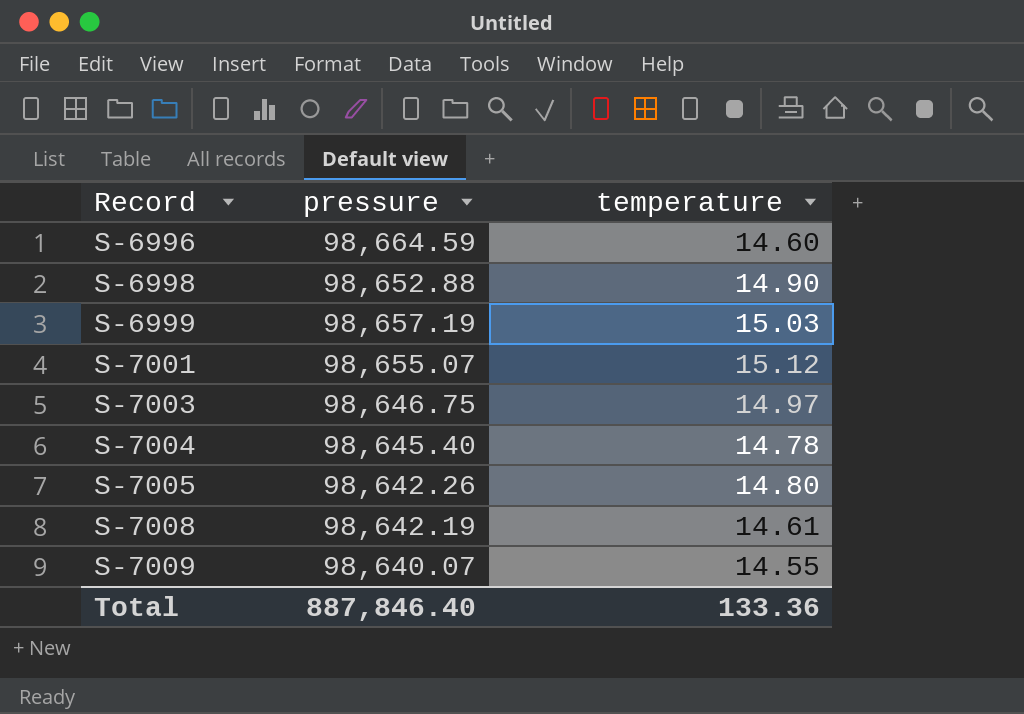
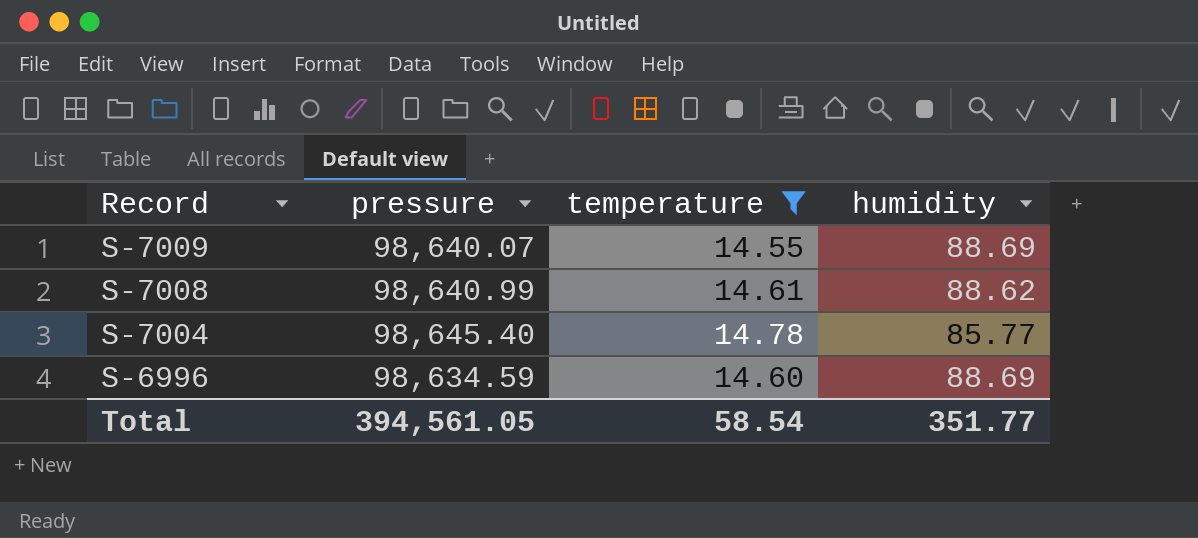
filter: none -> temperature <= 14.78
row order: Record ascending -> Record descending
column humidity | position: none -> 4
S-7008 | pressure: 98,642.19 -> 98,640.99
S-6996 | pressure: 98,664.59 -> 98,634.59
Total | pressure: 887,846.40 -> 394,561.05
Total | temperature: 133.36 -> 58.54

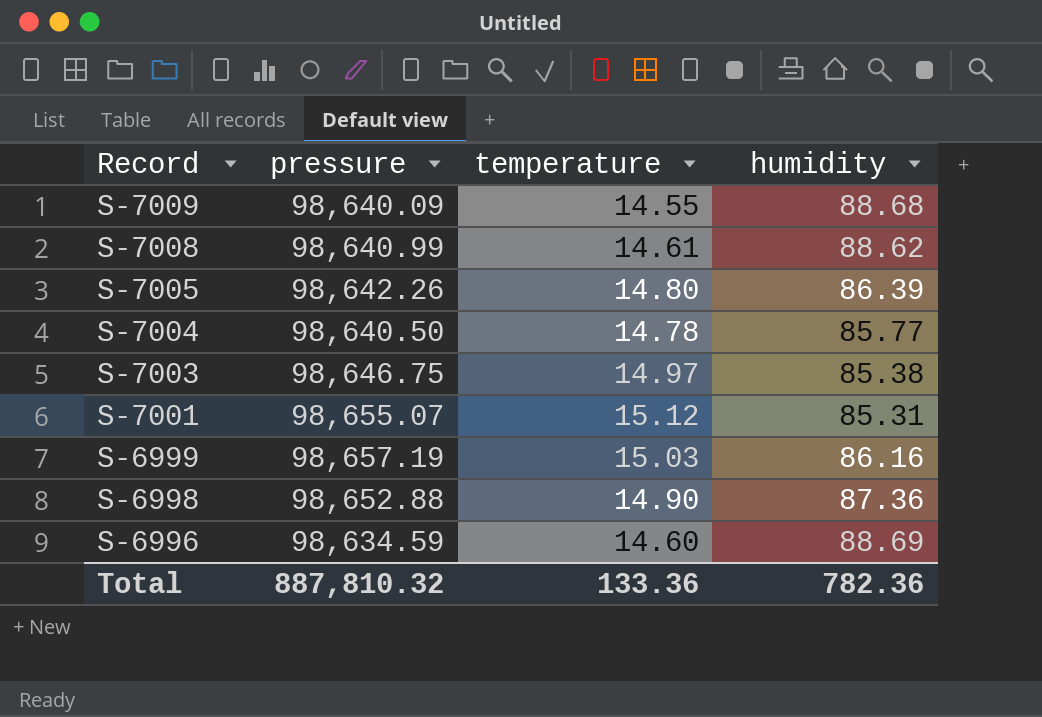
filter: temperature <= 14.78 -> none
S-7009 | pressure: 98,640.07 -> 98,640.09
S-7009 | humidity: 88.69 -> 88.68
S-7004 | pressure: 98,645.40 -> 98,640.50
Total | pressure: 394,561.05 -> 887,810.32
Total | temperature: 58.54 -> 133.36
Total | humidity: 351.77 -> 782.36

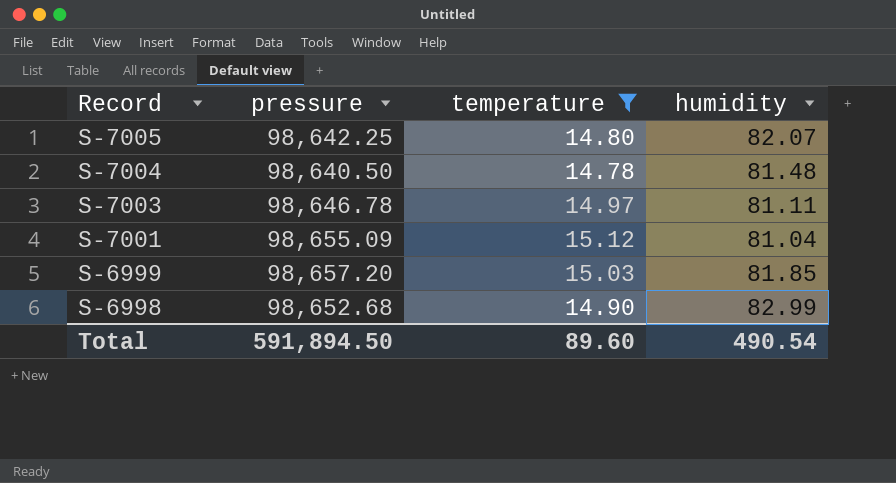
filter: none -> temperature >= 14.78
S-7005 | pressure: 98,642.26 -> 98,642.25
S-7005 | humidity: 86.39 -> 82.07
S-7004 | humidity: 85.77 -> 81.48
S-7003 | pressure: 98,646.75 -> 98,646.78
S-7003 | humidity: 85.38 -> 81.11
S-7001 | pressure: 98,655.07 -> 98,655.09
S-7001 | humidity: 85.31 -> 81.04
S-6999 | pressure: 98,657.19 -> 98,657.20
S-6999 | humidity: 86.16 -> 81.85
S-6998 | pressure: 98,652.88 -> 98,652.68
S-6998 | humidity: 87.36 -> 82.99
Total | pressure: 887,810.32 -> 591,894.50
Total | temperature: 133.36 -> 89.60
Total | humidity: 782.36 -> 490.54

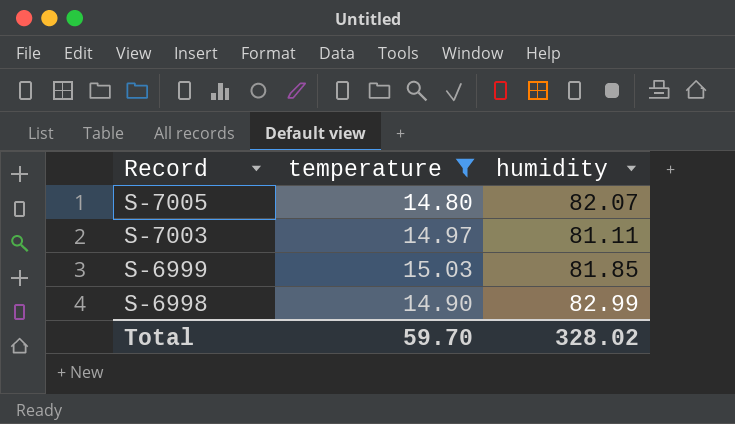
column pressure | position: 2 -> none
row S-7004: 98,640.50 | 14.78 | 81.48 -> none
row S-7001: 98,655.09 | 15.12 | 81.04 -> none
Total | temperature: 89.60 -> 59.70
Total | humidity: 490.54 -> 328.02

